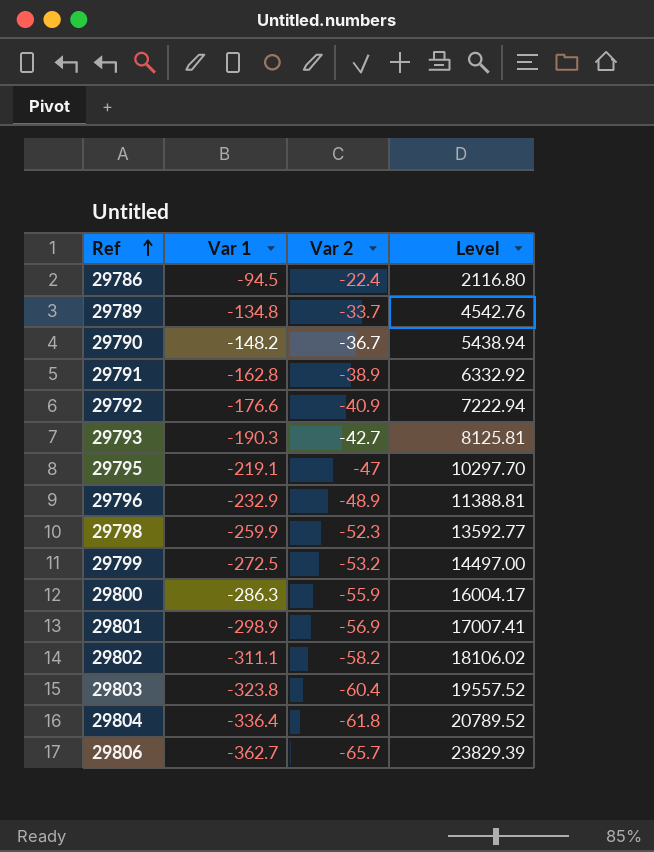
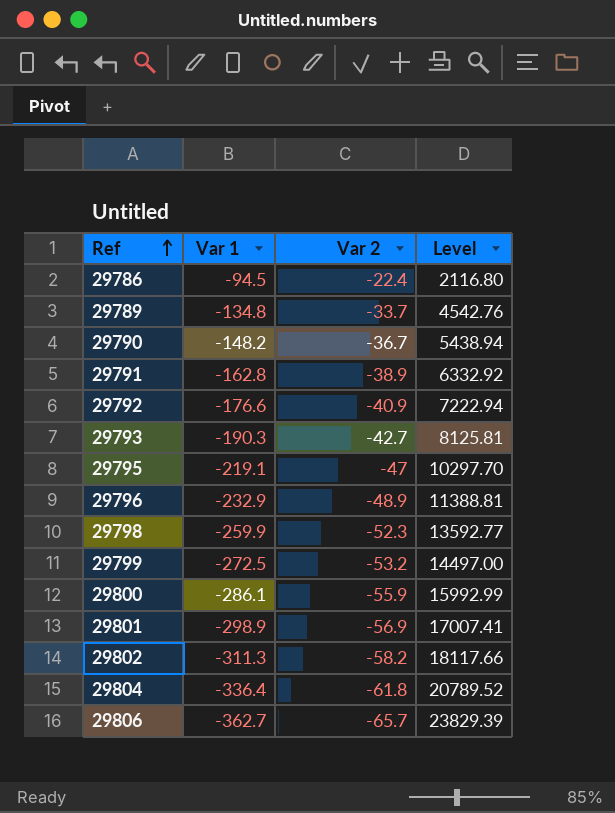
row 29803: -323.8 | -60.4 | 19557.52 -> none
29800 | Var 1: -286.3 -> -286.1
29800 | Level: 16004.17 -> 15992.99
29802 | Var 1: -311.1 -> -311.3
29802 | Level: 18106.02 -> 18117.66

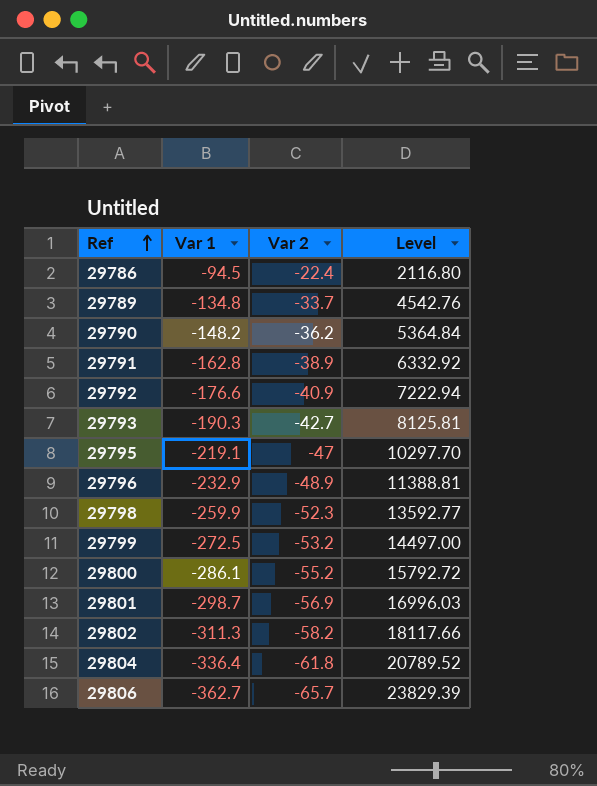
29790 | Var 2: -36.7 -> -36.2
29790 | Level: 5438.94 -> 5364.84
29800 | Var 2: -55.9 -> -55.2
29800 | Level: 15992.99 -> 15792.72
29801 | Var 1: -298.9 -> -298.7
29801 | Level: 17007.41 -> 16996.03

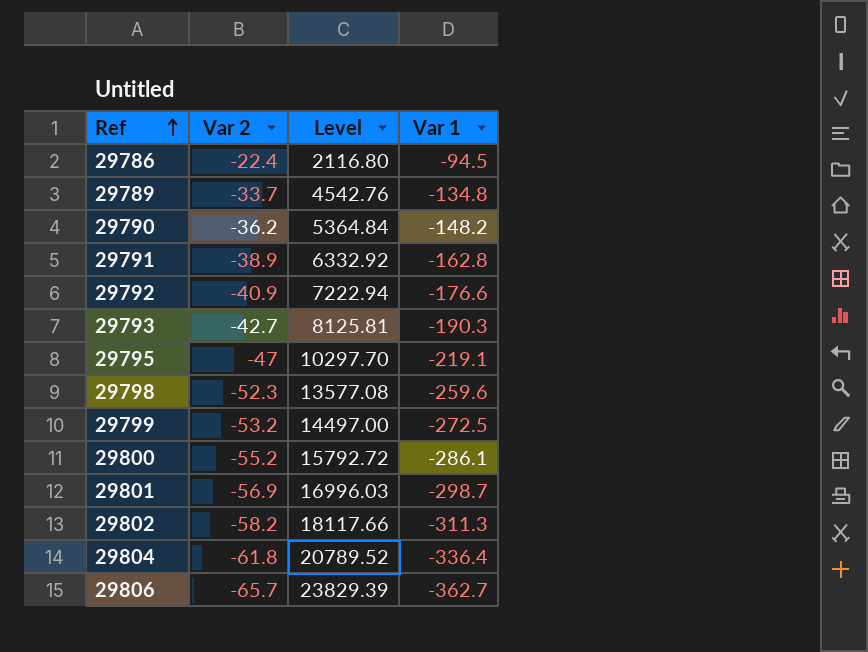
column Var 1 | position: 2 -> 4
row 29796: -232.9 | -48.9 | 11388.81 -> none
29798 | Level: 13592.77 -> 13577.08
29798 | Var 1: -259.9 -> -259.6

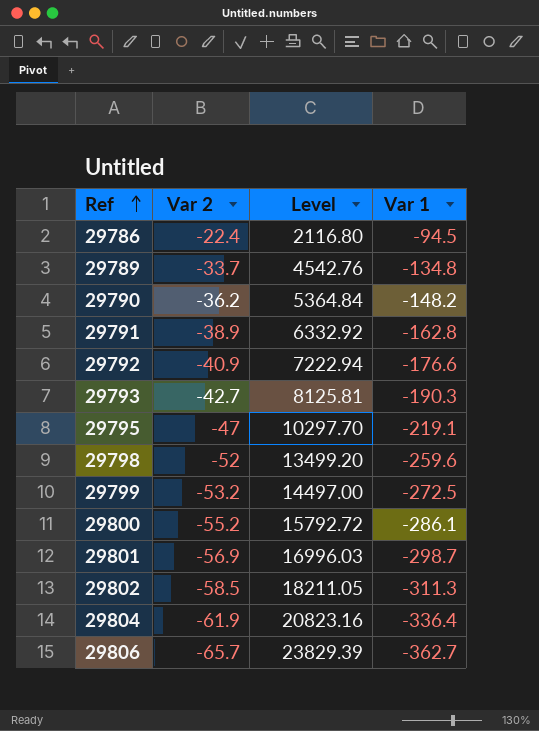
29798 | Var 2: -52.3 -> -52
29798 | Level: 13577.08 -> 13499.20
29802 | Var 2: -58.2 -> -58.5
29802 | Level: 18117.66 -> 18211.05
29804 | Var 2: -61.8 -> -61.9
29804 | Level: 20789.52 -> 20823.16

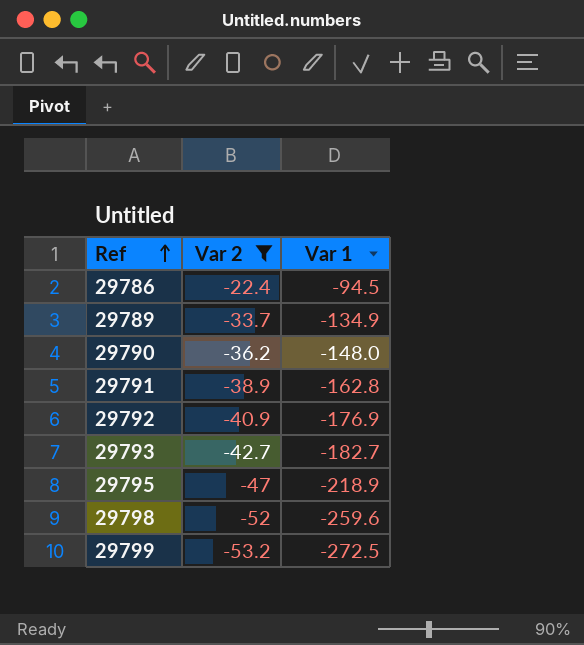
filter: none -> Var 2 >= -53.2
column Level | formula: [Var 2] * [Var 1] -> none
29789 | Var 1: -134.8 -> -134.9
29790 | Var 1: -148.2 -> -148.0
29792 | Var 1: -176.6 -> -176.9
29793 | Var 1: -190.3 -> -182.7
29795 | Var 1: -219.1 -> -218.9

